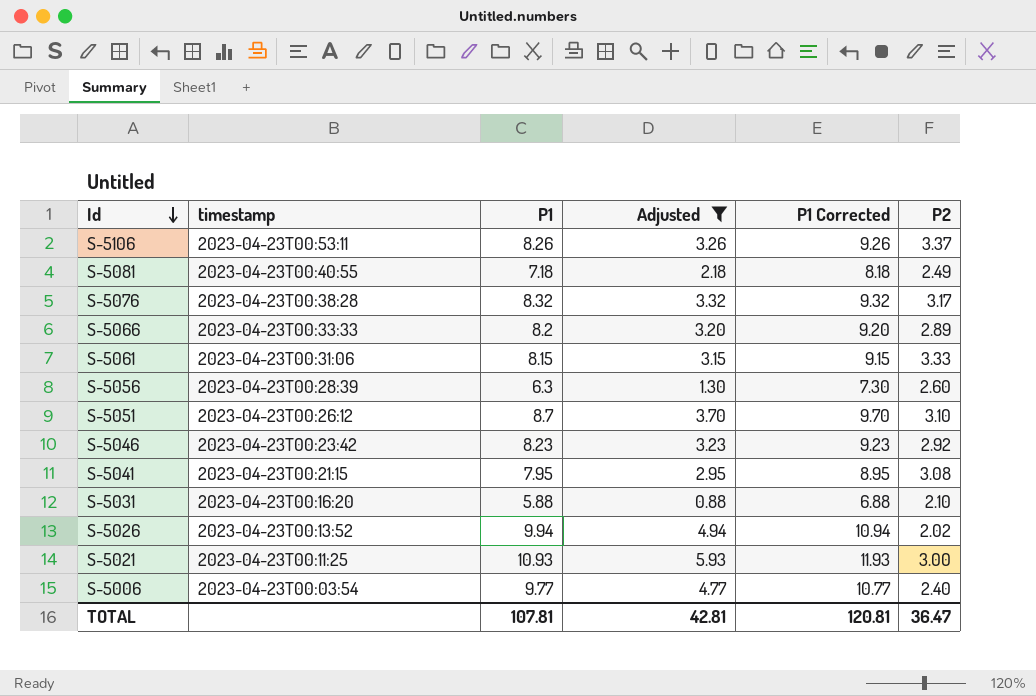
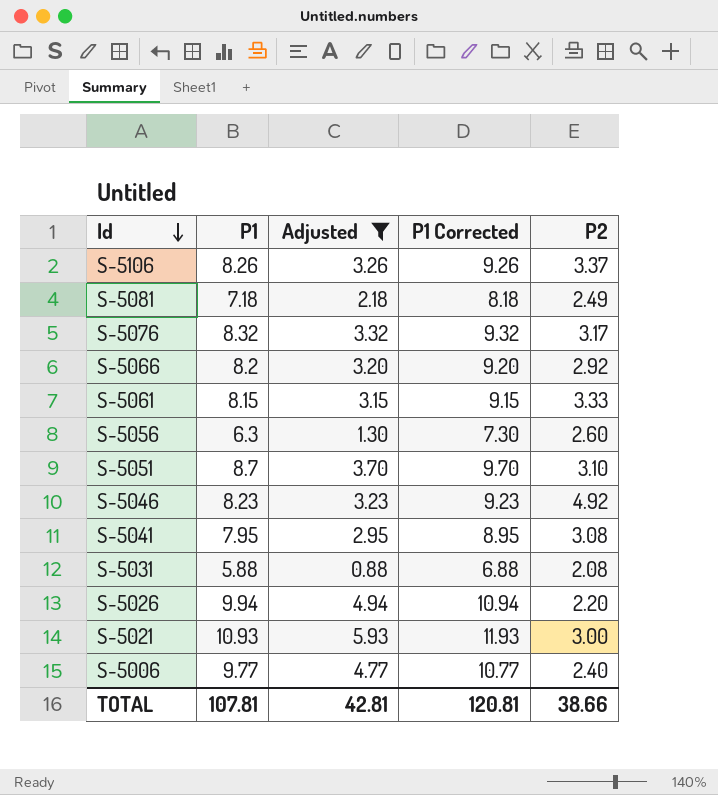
column timestamp | position: 2 -> none
S-5066 | P2: 2.89 -> 2.92
S-5046 | P2: 2.92 -> 4.92
S-5031 | P2: 2.10 -> 2.08
S-5026 | P2: 2.02 -> 2.20
TOTAL | P2: 36.47 -> 38.66

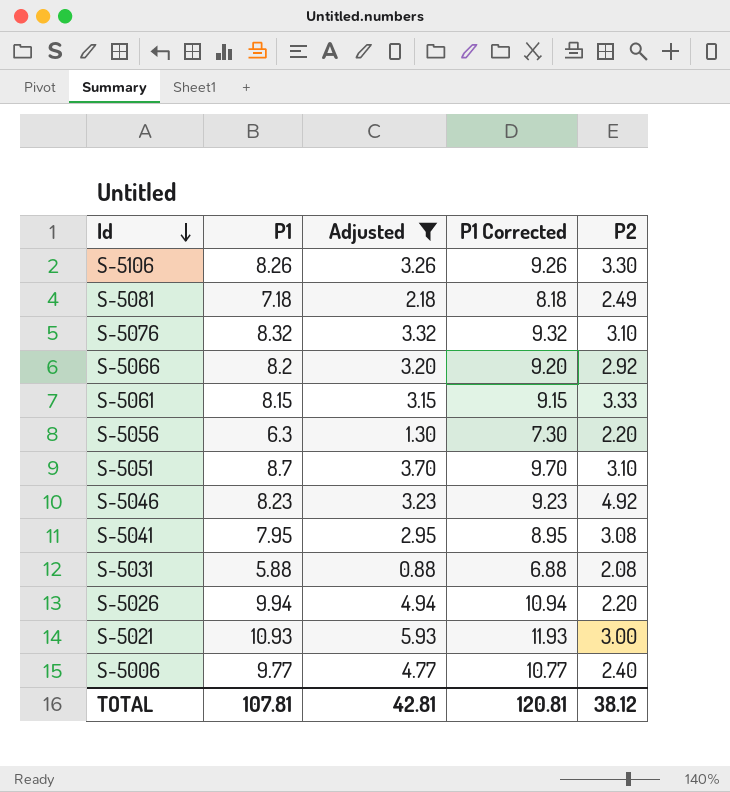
S-5106 | P2: 3.37 -> 3.30
S-5076 | P2: 3.17 -> 3.10
S-5056 | P2: 2.60 -> 2.20
TOTAL | P2: 38.66 -> 38.12

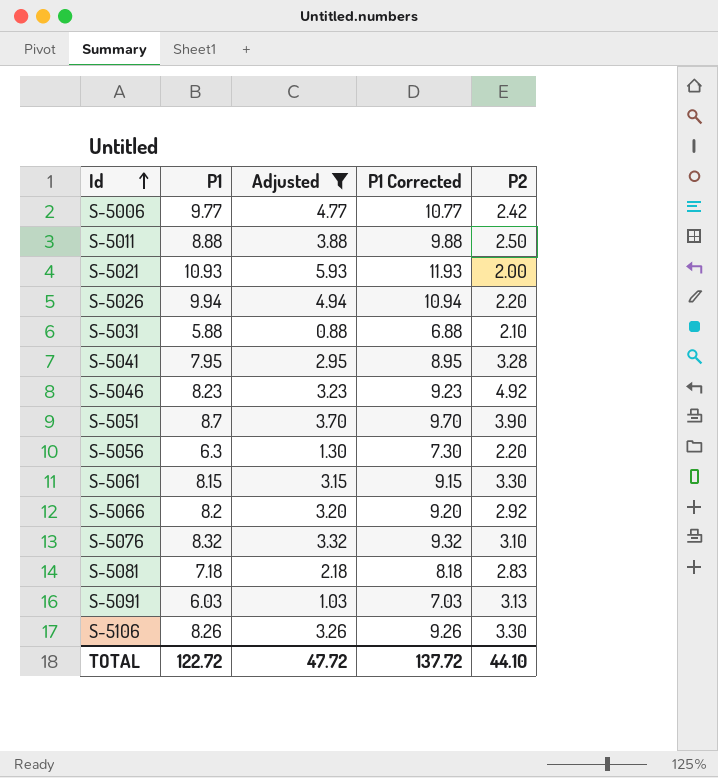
row order: Id descending -> Id ascending
S-5006 | P2: 2.40 -> 2.42
row S-5011: none -> 8.88 | 3.88 | 9.88 | 2.50
S-5021 | P2: 3.00 -> 2.00
S-5031 | P2: 2.08 -> 2.10
S-5041 | P2: 3.08 -> 3.28
S-5051 | P2: 3.10 -> 3.90
S-5061 | P2: 3.33 -> 3.30
S-5081 | P2: 2.49 -> 2.83
row S-5091: none -> 6.03 | 1.03 | 7.03 | 3.13
TOTAL | P1: 107.81 -> 122.72
TOTAL | Adjusted: 42.81 -> 47.72
TOTAL | P1 Corrected: 120.81 -> 137.72
TOTAL | P2: 38.12 -> 44.10

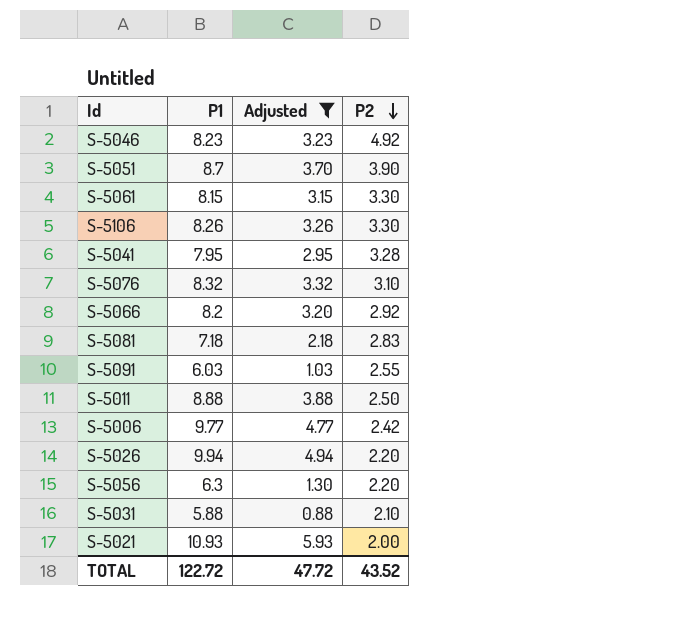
row order: Id ascending -> P2 descending
column P1 Corrected | formula: [P1] + 1 -> none
S-5091 | P2: 3.13 -> 2.55
TOTAL | P2: 44.10 -> 43.52

